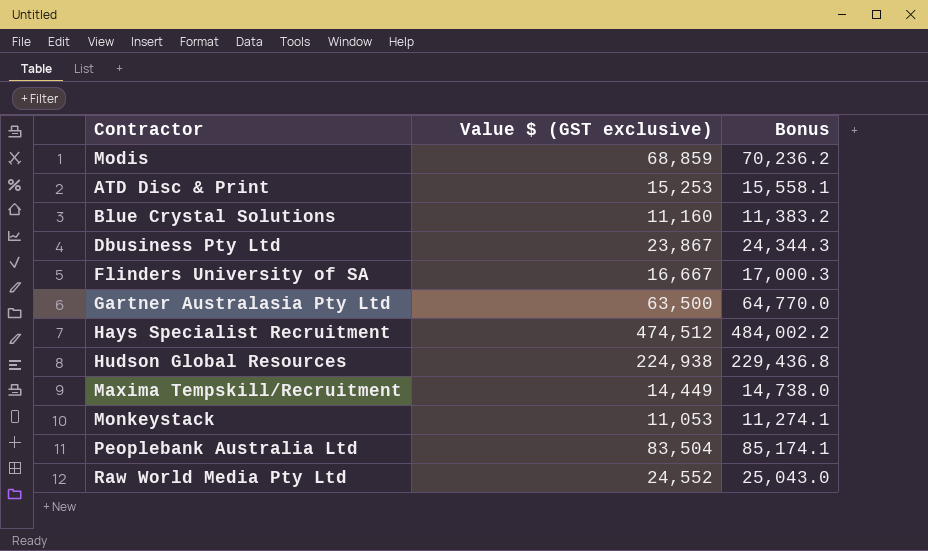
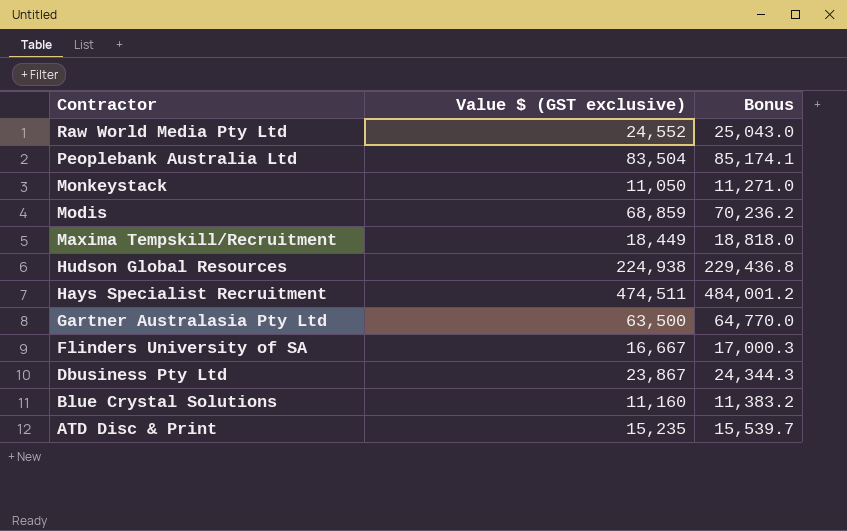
row order: none -> Contractor descending
Monkeystack | Value $ (GST exclusive): 11,053 -> 11,050
Monkeystack | Bonus: 11,274.1 -> 11,271.0
Maxima Tempskill/Recruitment | Value $ (GST exclusive): 14,449 -> 18,449
Maxima Tempskill/Recruitment | Bonus: 14,738.0 -> 18,818.0
Hays Specialist Recruitment | Value $ (GST exclusive): 474,512 -> 474,511
Hays Specialist Recruitment | Bonus: 484,002.2 -> 484,001.2
ATD Disc & Print | Value $ (GST exclusive): 15,253 -> 15,235
ATD Disc & Print | Bonus: 15,558.1 -> 15,539.7

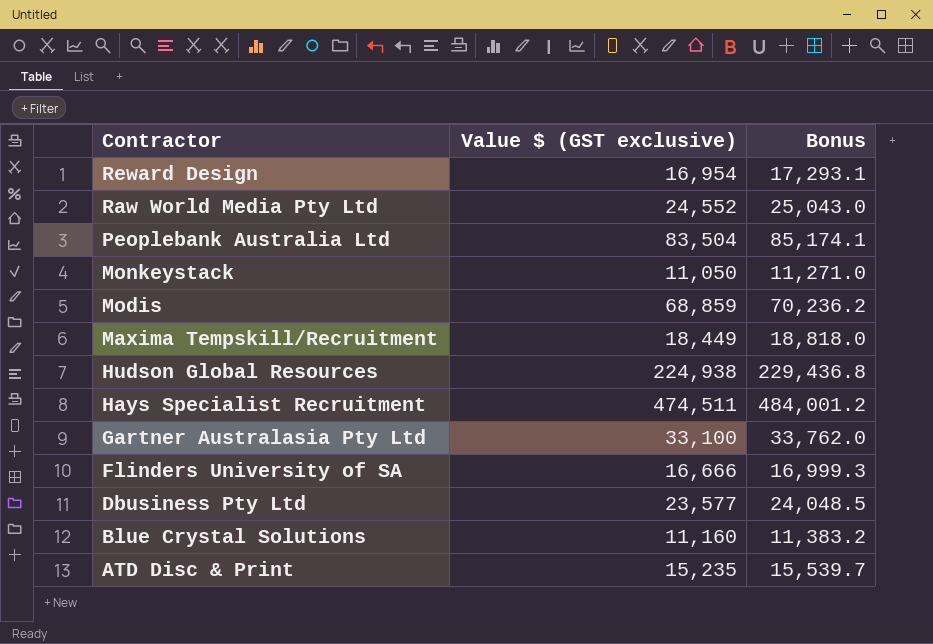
row Reward Design: none -> 16,954 | 17,293.1
Gartner Australasia Pty Ltd | Value $ (GST exclusive): 63,500 -> 33,100
Gartner Australasia Pty Ltd | Bonus: 64,770.0 -> 33,762.0
Flinders University of SA | Value $ (GST exclusive): 16,667 -> 16,666
Flinders University of SA | Bonus: 17,000.3 -> 16,999.3
Dbusiness Pty Ltd | Value $ (GST exclusive): 23,867 -> 23,577
Dbusiness Pty Ltd | Bonus: 24,344.3 -> 24,048.5

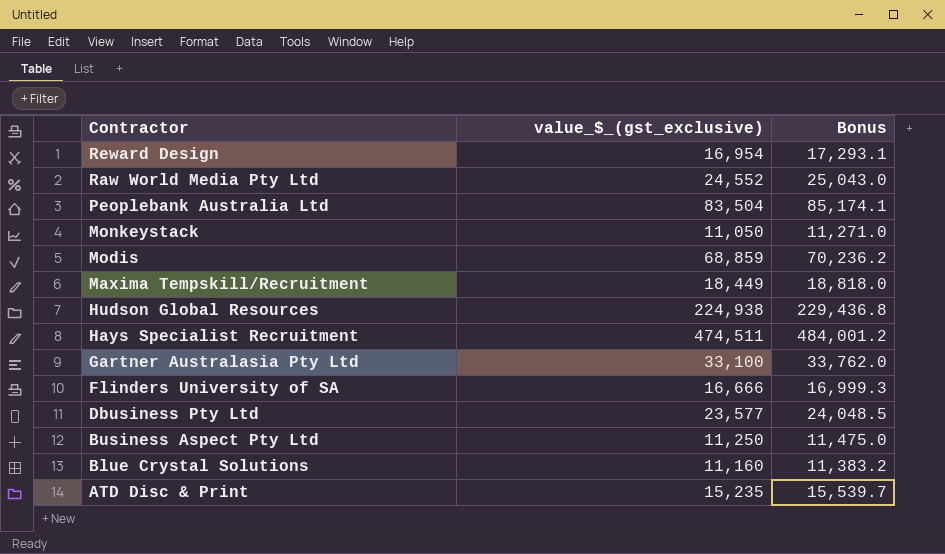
column name: Value $ (GST exclusive) -> value_$_(gst_exclusive)
row Business Aspect Pty Ltd: none -> 11,250 | 11,475.0

